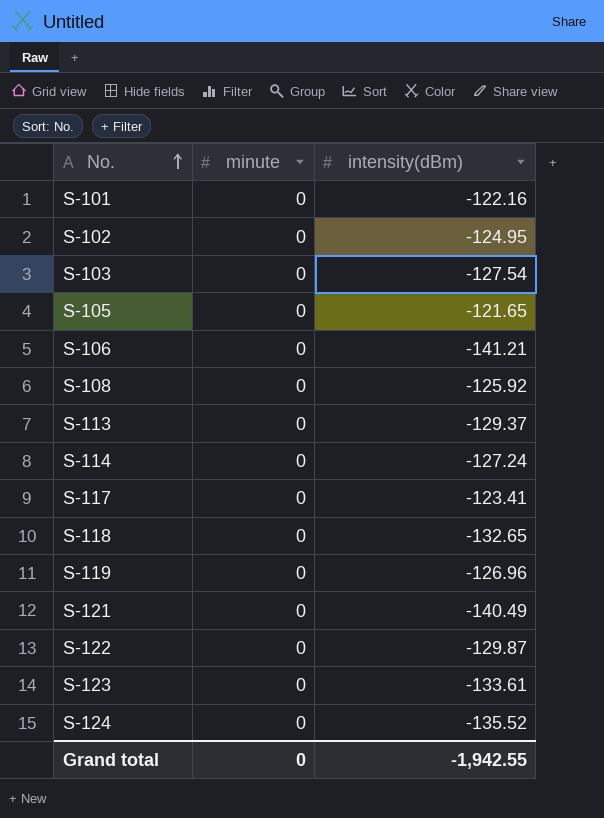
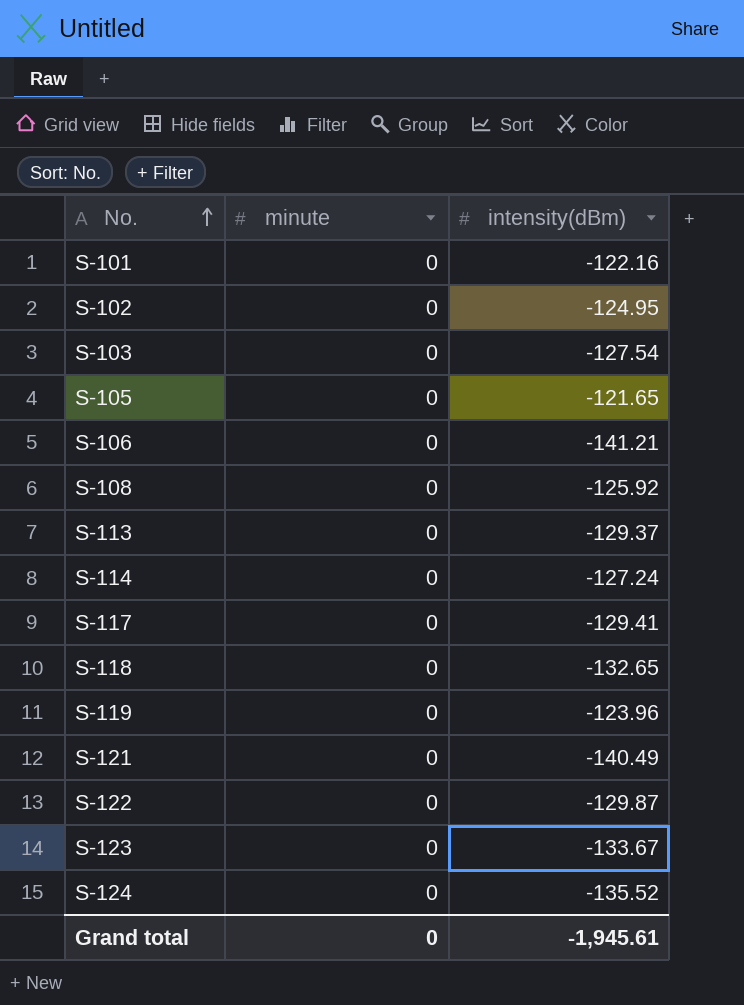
S-117 | intensity(dBm): -123.41 -> -129.41
S-119 | intensity(dBm): -126.96 -> -123.96
S-123 | intensity(dBm): -133.61 -> -133.67
Grand total | intensity(dBm): -1,942.55 -> -1,945.61

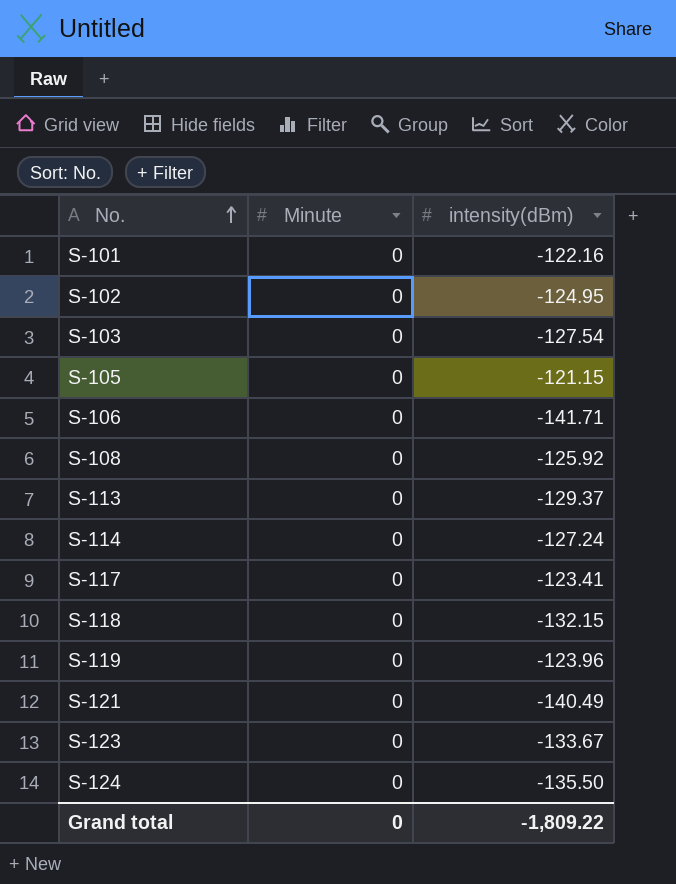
column name: minute -> Minute
row S-122: 0 | -129.87 -> none
S-105 | intensity(dBm): -121.65 -> -121.15
S-106 | intensity(dBm): -141.21 -> -141.71
S-117 | intensity(dBm): -129.41 -> -123.41
S-118 | intensity(dBm): -132.65 -> -132.15
S-124 | intensity(dBm): -135.52 -> -135.50
Grand total | intensity(dBm): -1,945.61 -> -1,809.22

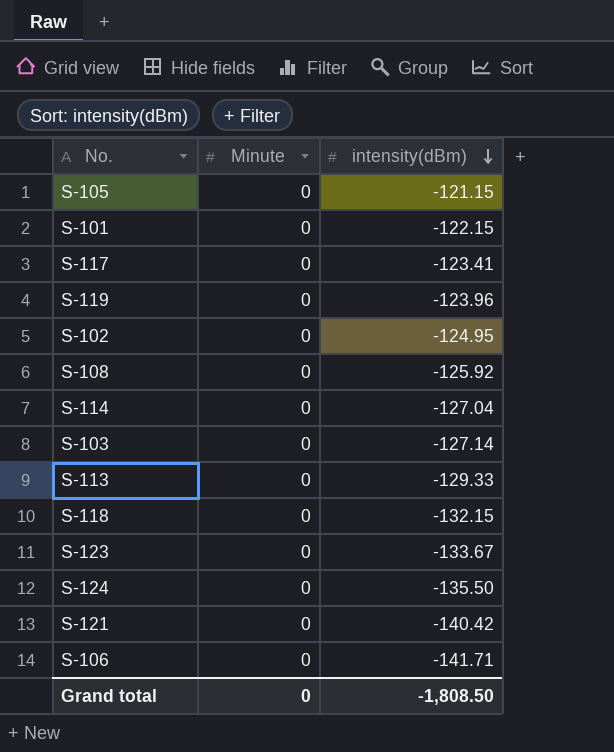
row order: No. ascending -> intensity(dBm) descending
S-101 | intensity(dBm): -122.16 -> -122.15
S-114 | intensity(dBm): -127.24 -> -127.04
S-103 | intensity(dBm): -127.54 -> -127.14
S-113 | intensity(dBm): -129.37 -> -129.33
S-121 | intensity(dBm): -140.49 -> -140.42
Grand total | intensity(dBm): -1,809.22 -> -1,808.50

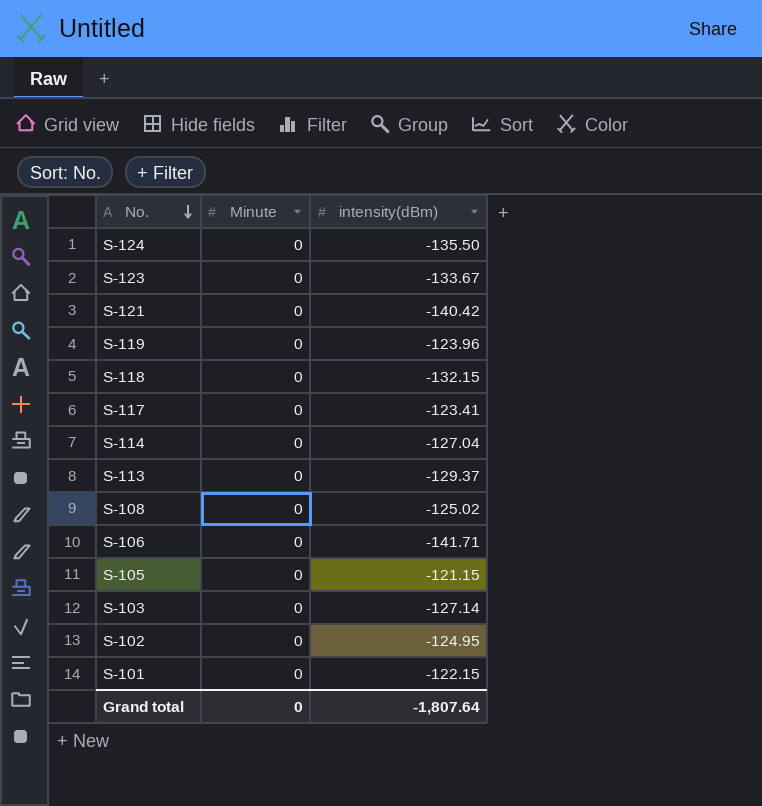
row order: intensity(dBm) descending -> No. descending
S-113 | intensity(dBm): -129.33 -> -129.37
S-108 | intensity(dBm): -125.92 -> -125.02
Grand total | intensity(dBm): -1,808.50 -> -1,807.64

